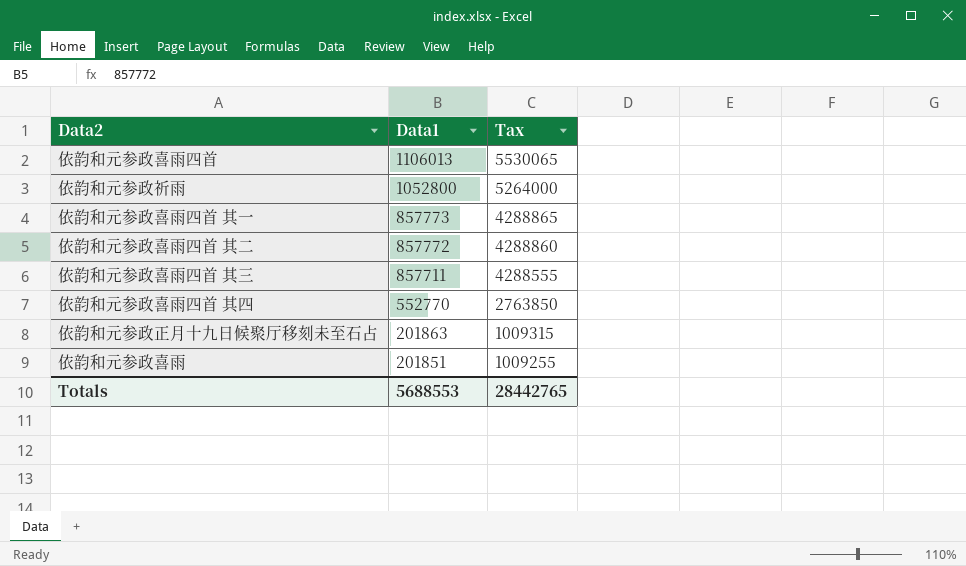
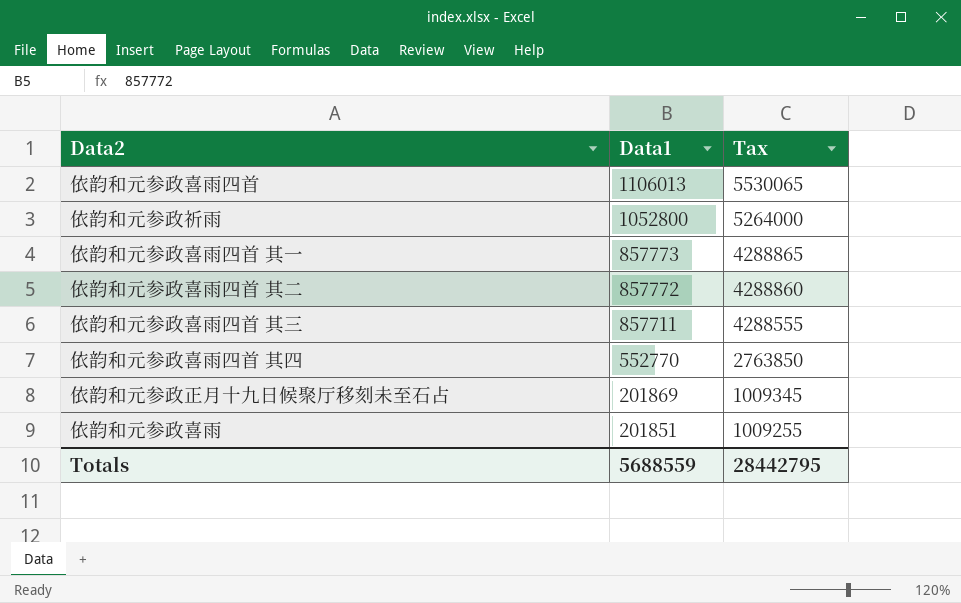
依韵和元参政正月十九日候聚厅移刻未至石占 | Data1: 201863 -> 201869
依韵和元参政正月十九日候聚厅移刻未至石占 | Tax: 1009315 -> 1009345
Totals | Data1: 5688553 -> 5688559
Totals | Tax: 28442765 -> 28442795

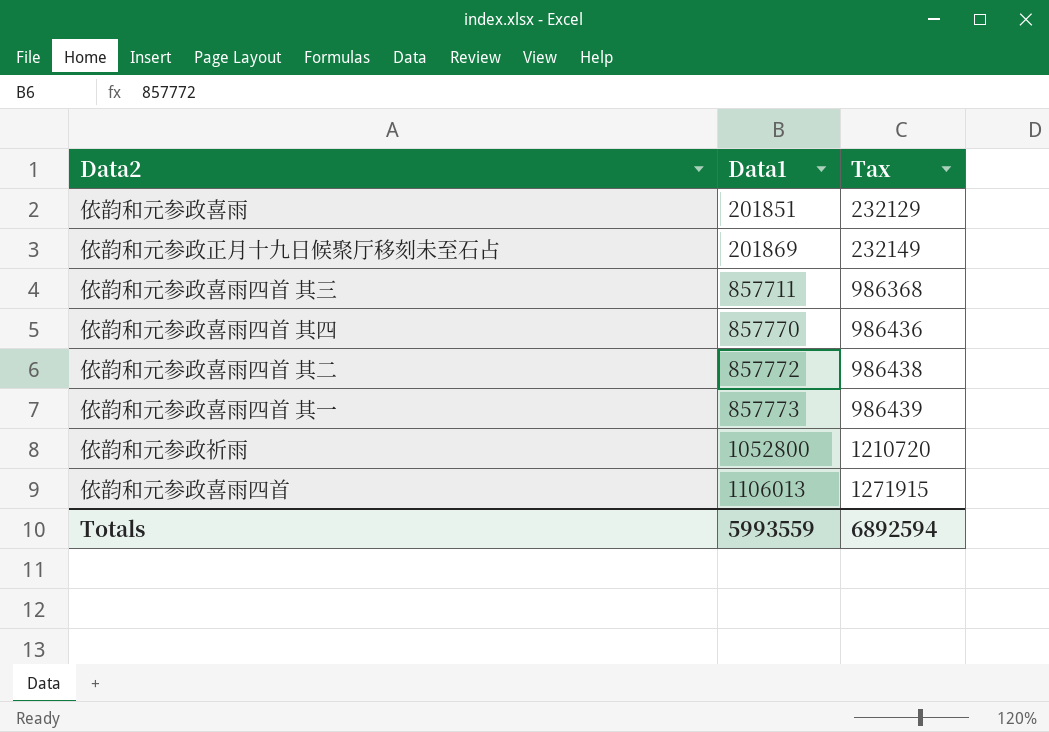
row order: Data1 descending -> Data1 ascending
column Tax | formula: [Data1] * 5 -> [Data1] * 1.15
依韵和元参政喜雨四首 其四 | Data1: 552770 -> 857770
Totals | Data1: 5688559 -> 5993559
Totals | Tax: 28442795 -> 6892594

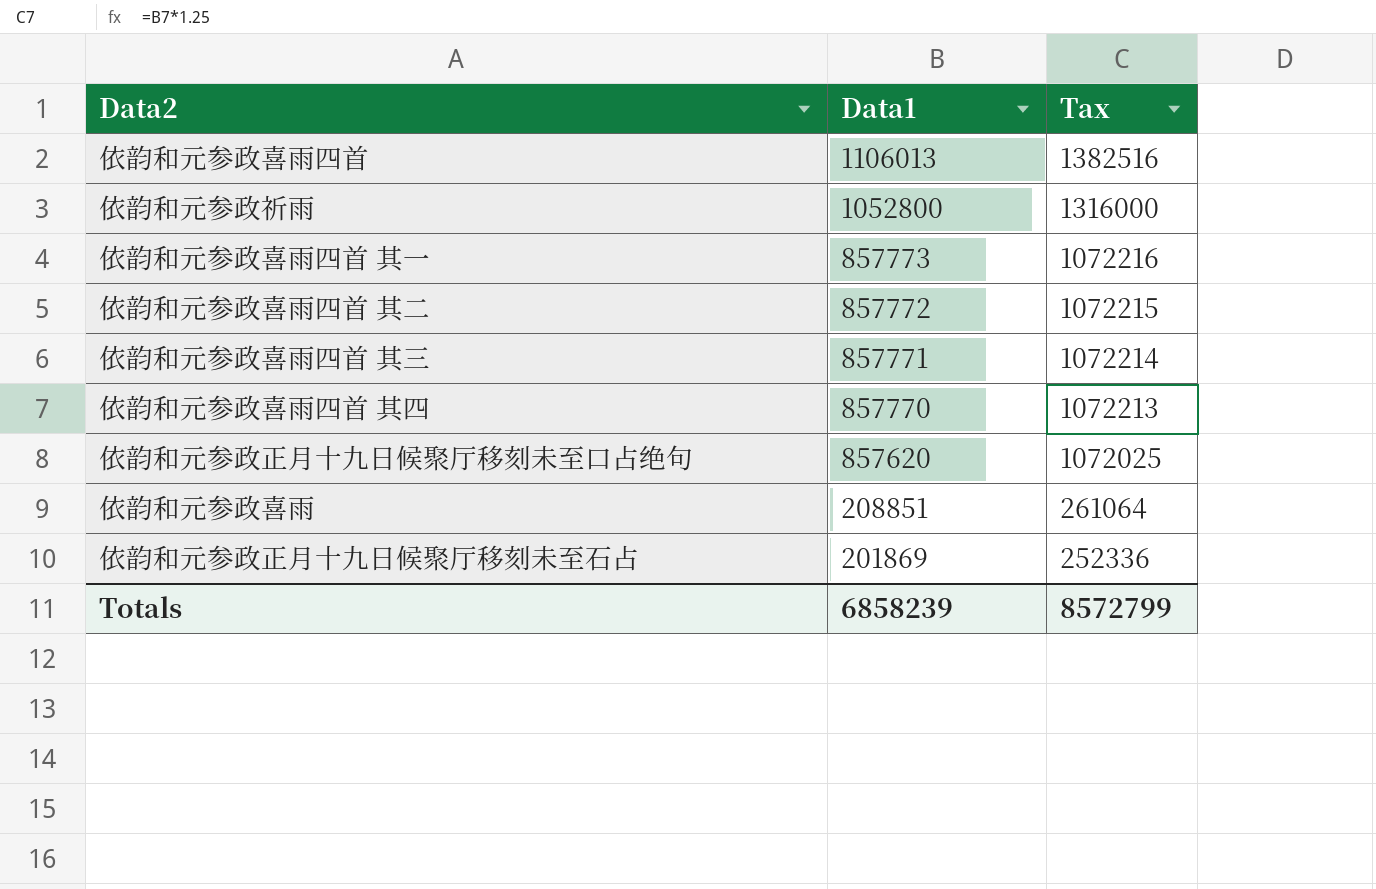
row order: Data1 ascending -> Data1 descending
column Tax | formula: [Data1] * 1.15 -> [Data1] * 1.25
依韵和元参政喜雨四首 其三 | Data1: 857711 -> 857771
row 依韵和元参政正月十九日候聚厅移刻未至口占绝句: none -> 857620 | 1072025
依韵和元参政喜雨 | Data1: 201851 -> 208851
Totals | Data1: 5993559 -> 6858239
Totals | Tax: 6892594 -> 8572799

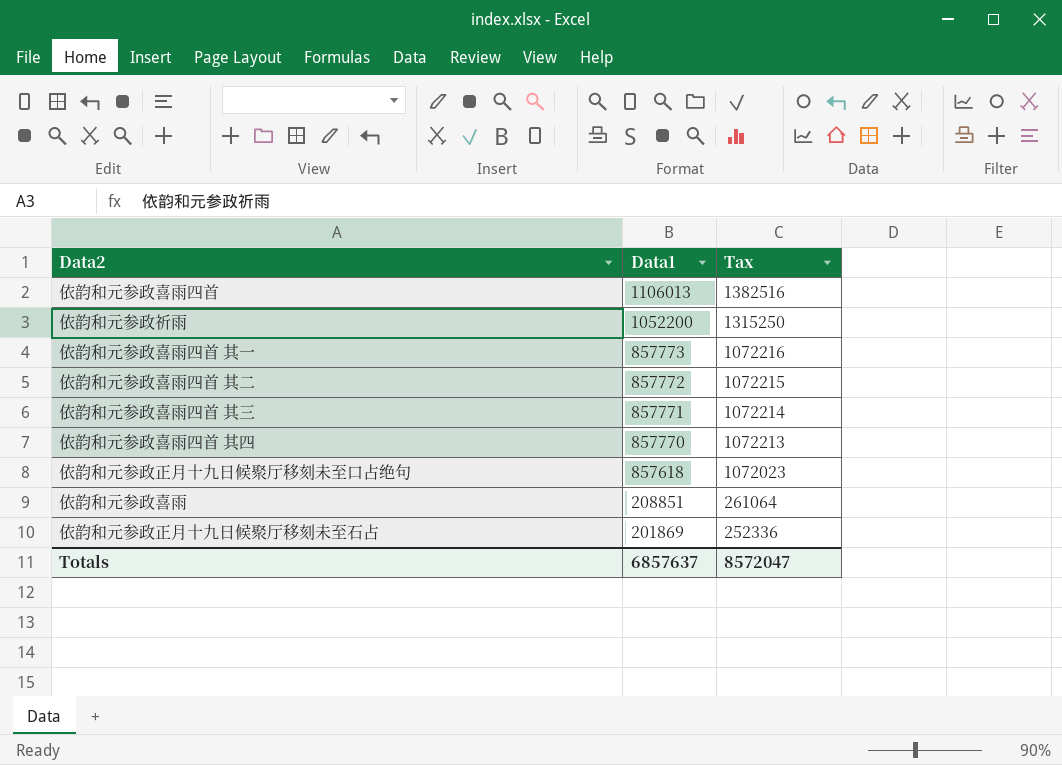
依韵和元参政祈雨 | Data1: 1052800 -> 1052200
依韵和元参政祈雨 | Tax: 1316000 -> 1315250
依韵和元参政正月十九日候聚厅移刻未至口占绝句 | Data1: 857620 -> 857618
依韵和元参政正月十九日候聚厅移刻未至口占绝句 | Tax: 1072025 -> 1072023
Totals | Data1: 6858239 -> 6857637
Totals | Tax: 8572799 -> 8572047

